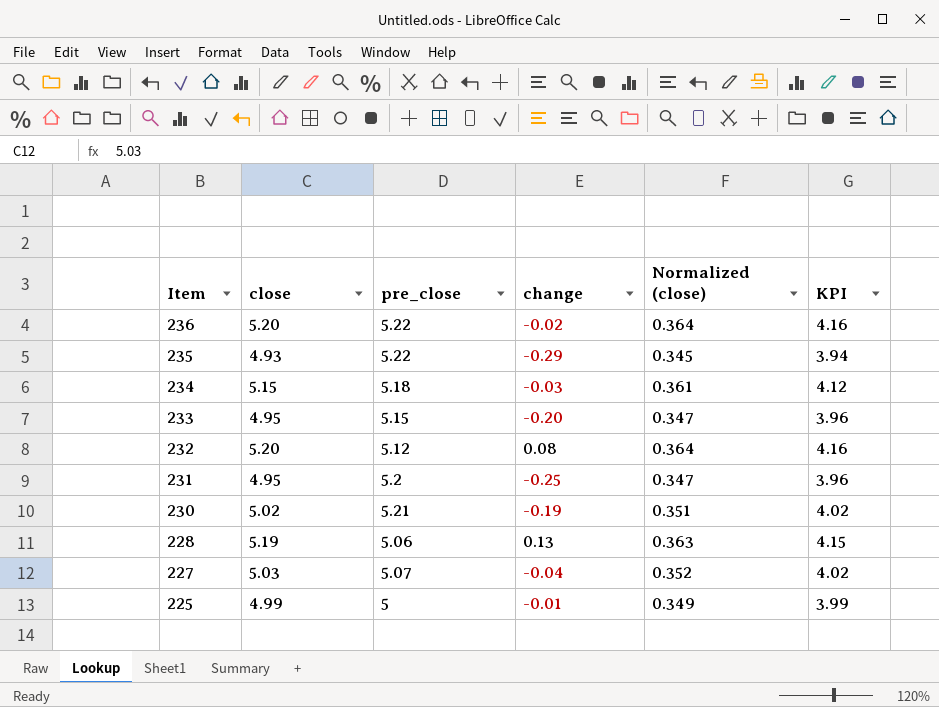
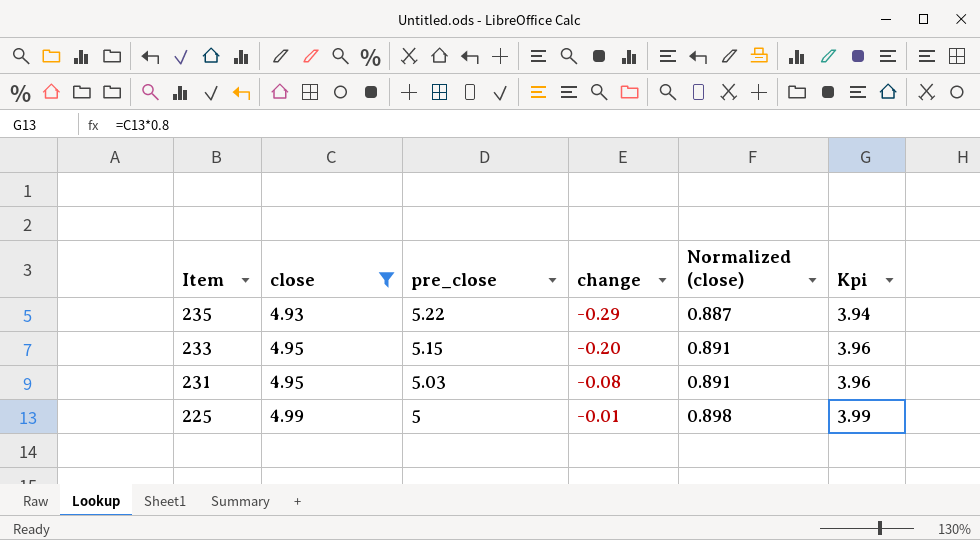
filter: none -> close <= 4.99
column Normalized (close) | formula: [close] * 0.07 -> [close] * 0.18
column name: KPI -> Kpi
231 | pre_close: 5.2 -> 5.03
231 | change: -0.25 -> -0.08

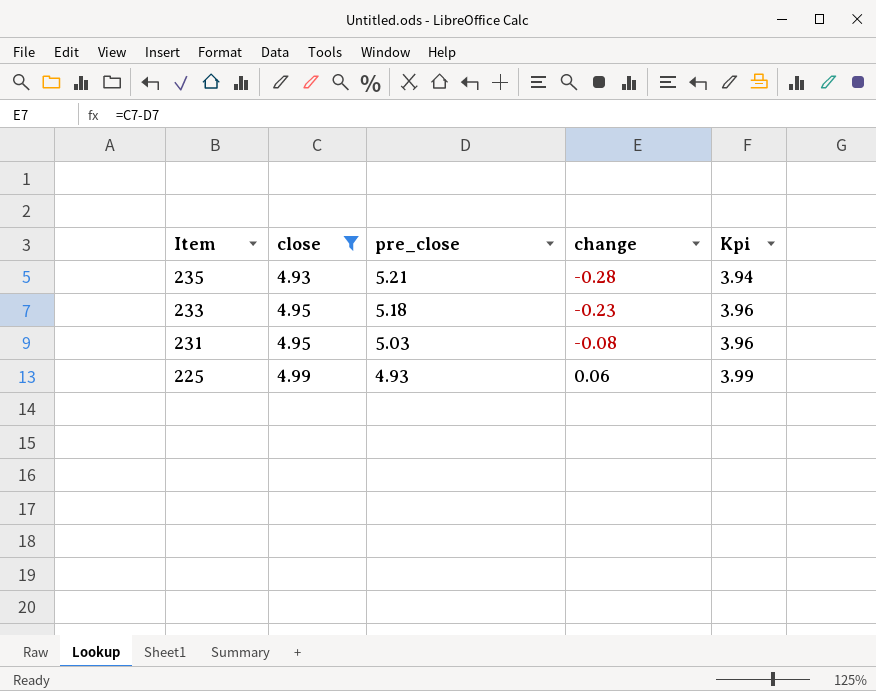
column Normalized (close) | formula: [close] * 0.18 -> none
235 | pre_close: 5.22 -> 5.21
235 | change: -0.29 -> -0.28
233 | pre_close: 5.15 -> 5.18
233 | change: -0.20 -> -0.23
225 | pre_close: 5 -> 4.93
225 | change: -0.01 -> 0.06

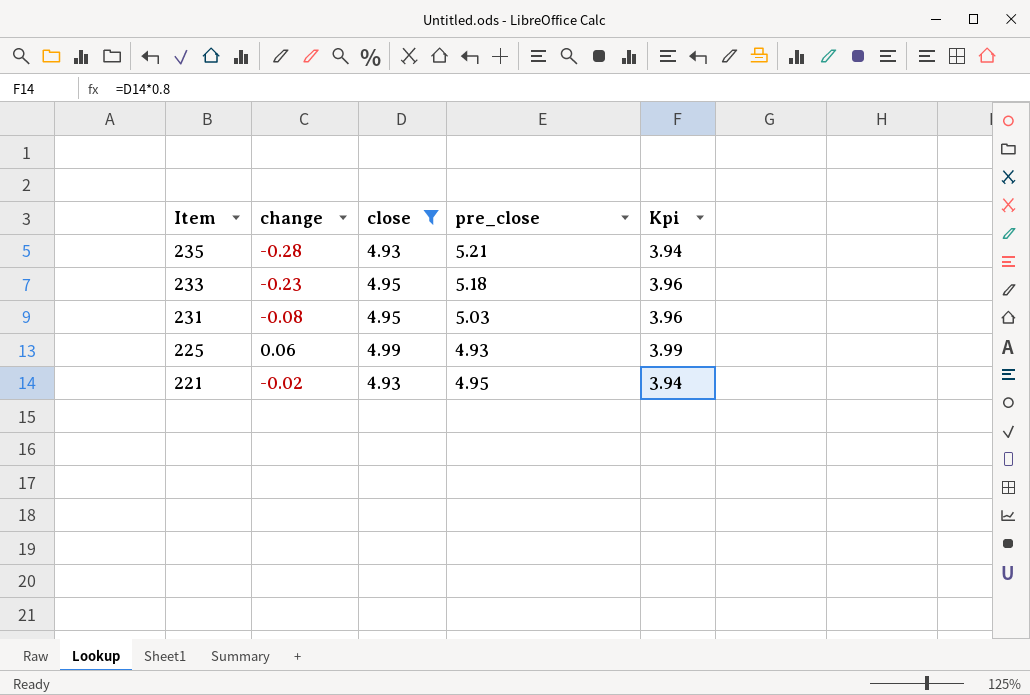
column change | position: 4 -> 2
row 221: none -> -0.02 | 4.93 | 4.95 | 3.94

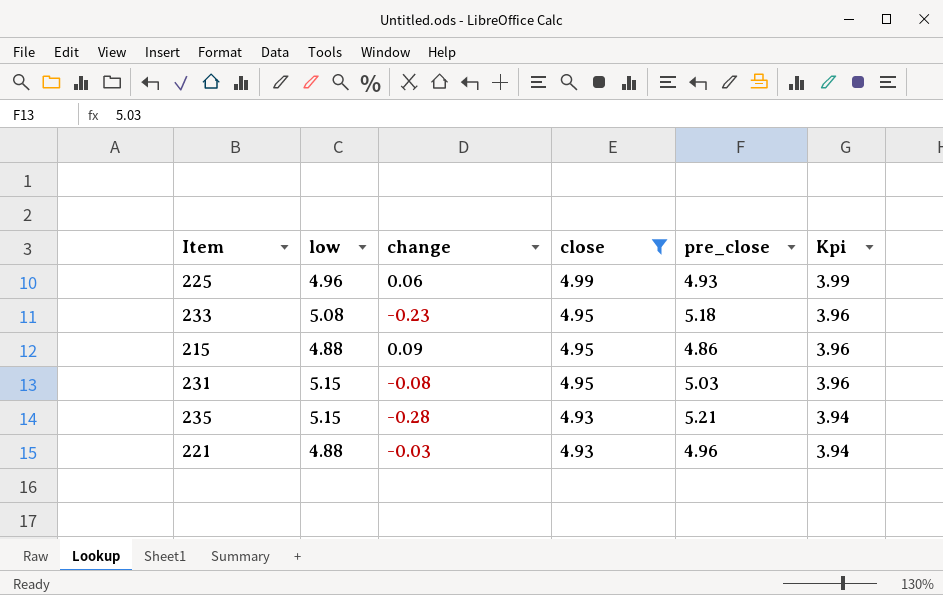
row order: Item descending -> close descending
column low | position: none -> 2
row 215: none -> 4.88 | 0.09 | 4.95 | 4.86 | 3.96
221 | change: -0.02 -> -0.03
221 | pre_close: 4.95 -> 4.96

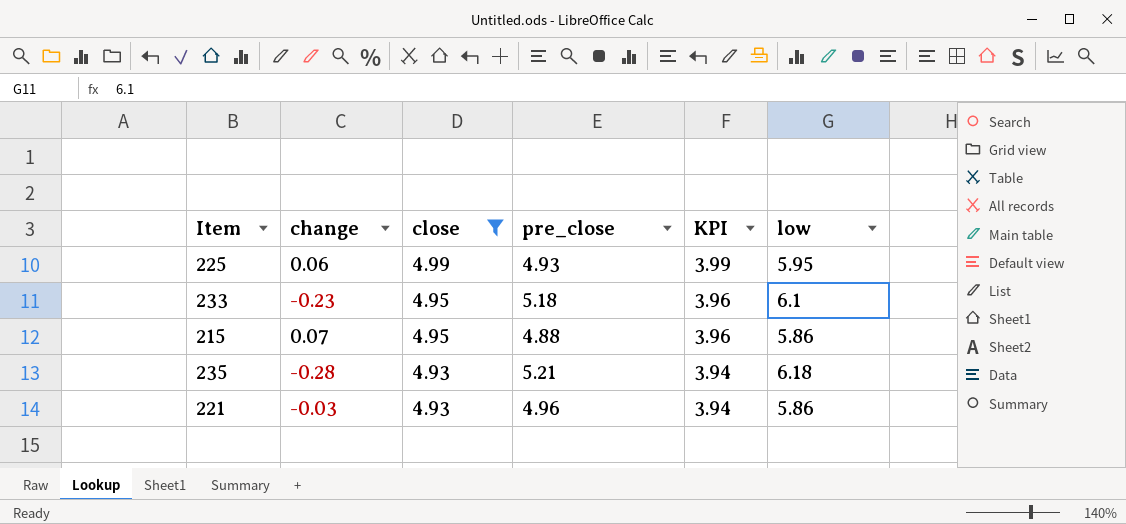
column name: Kpi -> KPI
column low | position: 2 -> 6
row 231: 5.15 | -0.08 | 4.95 | 5.03 | 3.96 -> none
225 | low: 4.96 -> 5.95
233 | low: 5.08 -> 6.1
215 | change: 0.09 -> 0.07
215 | pre_close: 4.86 -> 4.88
215 | low: 4.88 -> 5.86
235 | low: 5.15 -> 6.18
221 | low: 4.88 -> 5.86

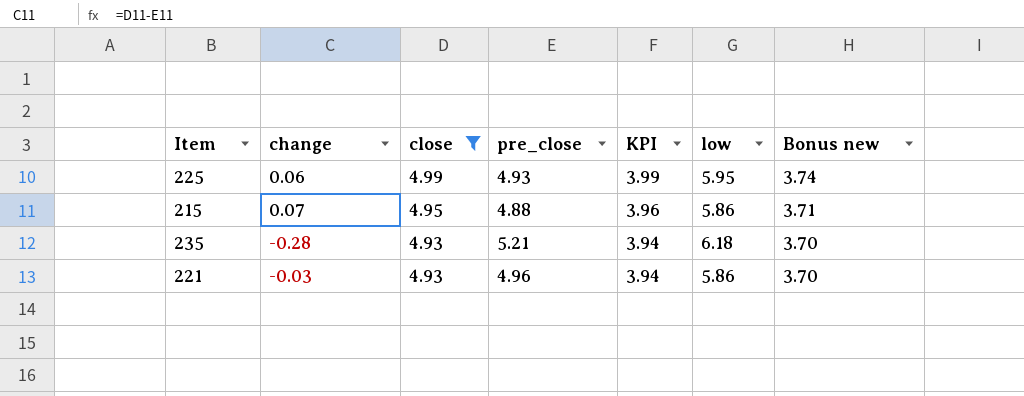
column Bonus new | formula: none -> [close] * 0.75
row 233: -0.23 | 4.95 | 5.18 | 3.96 | 6.1 -> none

